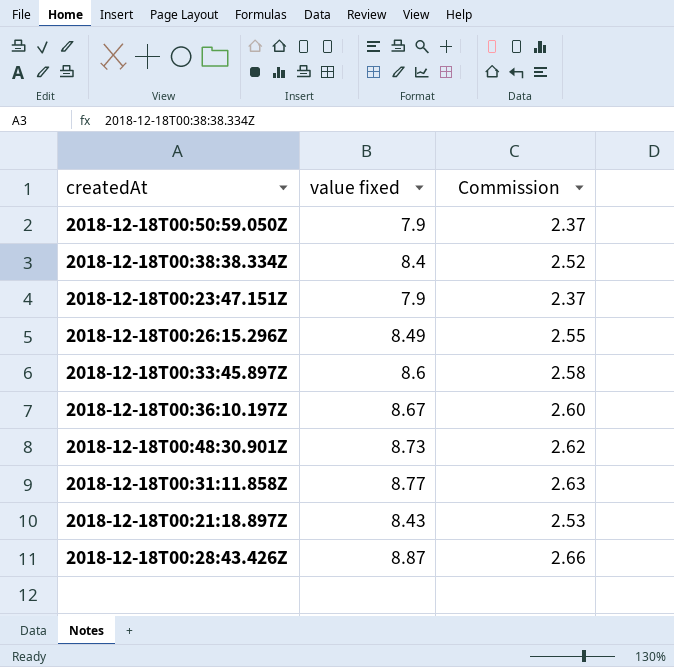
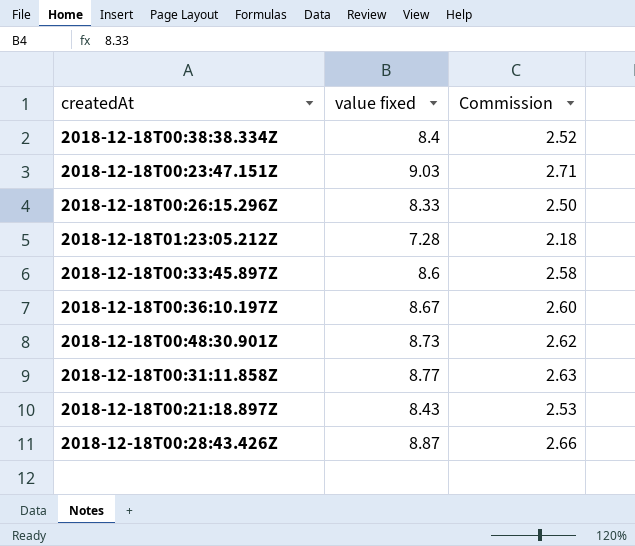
row 2018-12-18T00:50:59.050Z: 7.9 | 2.37 -> none
2018-12-18T00:23:47.151Z | value fixed: 7.9 -> 9.03
2018-12-18T00:23:47.151Z | Commission: 2.37 -> 2.71
2018-12-18T00:26:15.296Z | value fixed: 8.49 -> 8.33
2018-12-18T00:26:15.296Z | Commission: 2.55 -> 2.50
row 2018-12-18T01:23:05.212Z: none -> 7.28 | 2.18

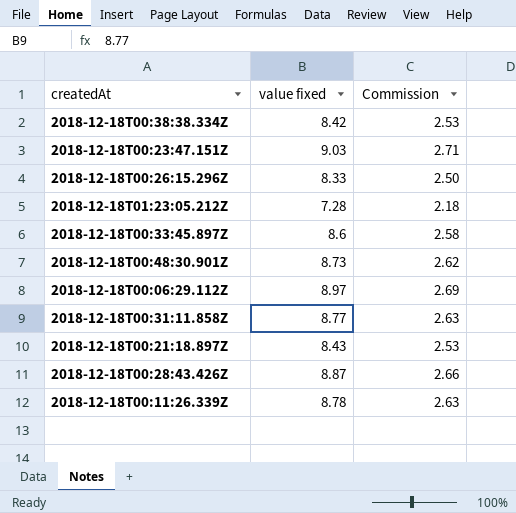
row 2018-12-18T00:36:10.197Z: 8.67 | 2.60 -> none
2018-12-18T00:38:38.334Z | value fixed: 8.4 -> 8.42
2018-12-18T00:38:38.334Z | Commission: 2.52 -> 2.53
row 2018-12-18T00:06:29.112Z: none -> 8.97 | 2.69
row 2018-12-18T00:11:26.339Z: none -> 8.78 | 2.63

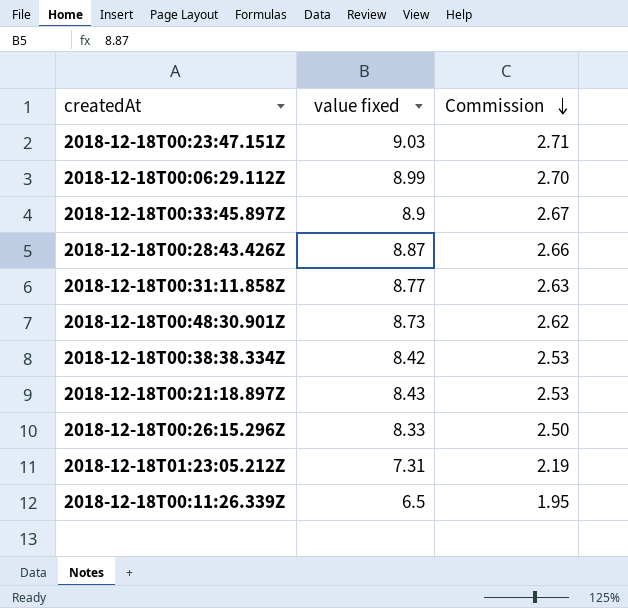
row order: none -> Commission descending
2018-12-18T00:06:29.112Z | value fixed: 8.97 -> 8.99
2018-12-18T00:06:29.112Z | Commission: 2.69 -> 2.70
2018-12-18T00:33:45.897Z | value fixed: 8.6 -> 8.9
2018-12-18T00:33:45.897Z | Commission: 2.58 -> 2.67
2018-12-18T01:23:05.212Z | value fixed: 7.28 -> 7.31
2018-12-18T01:23:05.212Z | Commission: 2.18 -> 2.19
2018-12-18T00:11:26.339Z | value fixed: 8.78 -> 6.5
2018-12-18T00:11:26.339Z | Commission: 2.63 -> 1.95

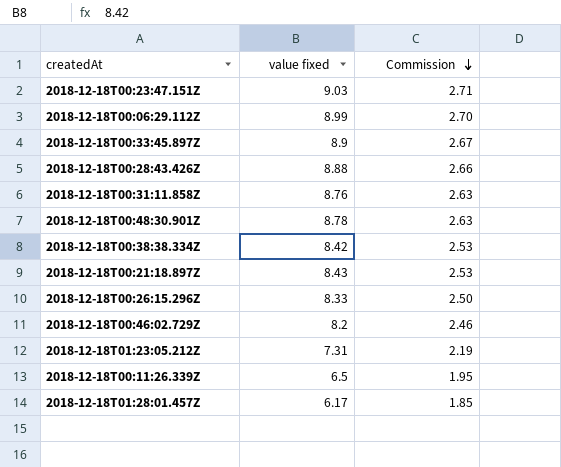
2018-12-18T00:28:43.426Z | value fixed: 8.87 -> 8.88
2018-12-18T00:31:11.858Z | value fixed: 8.77 -> 8.76
2018-12-18T00:48:30.901Z | value fixed: 8.73 -> 8.78
2018-12-18T00:48:30.901Z | Commission: 2.62 -> 2.63
row 2018-12-18T00:46:02.729Z: none -> 8.2 | 2.46
row 2018-12-18T01:28:01.457Z: none -> 6.17 | 1.85

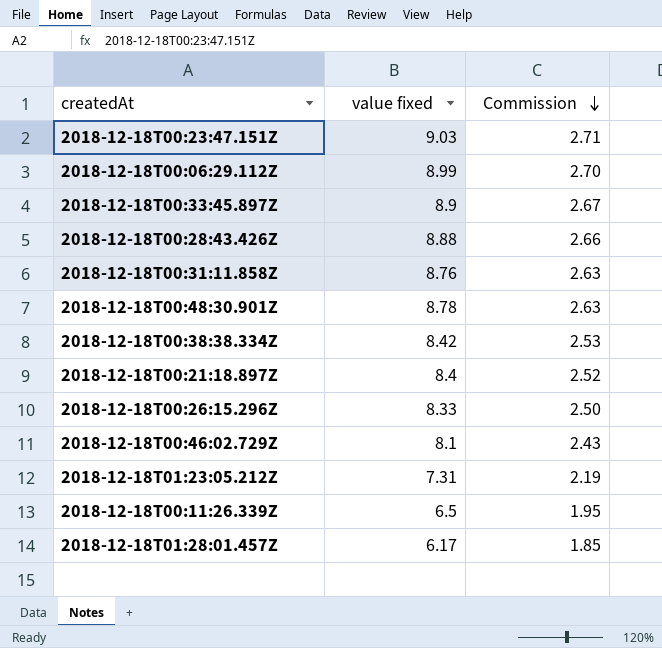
2018-12-18T00:21:18.897Z | value fixed: 8.43 -> 8.4
2018-12-18T00:21:18.897Z | Commission: 2.53 -> 2.52
2018-12-18T00:46:02.729Z | value fixed: 8.2 -> 8.1
2018-12-18T00:46:02.729Z | Commission: 2.46 -> 2.43

